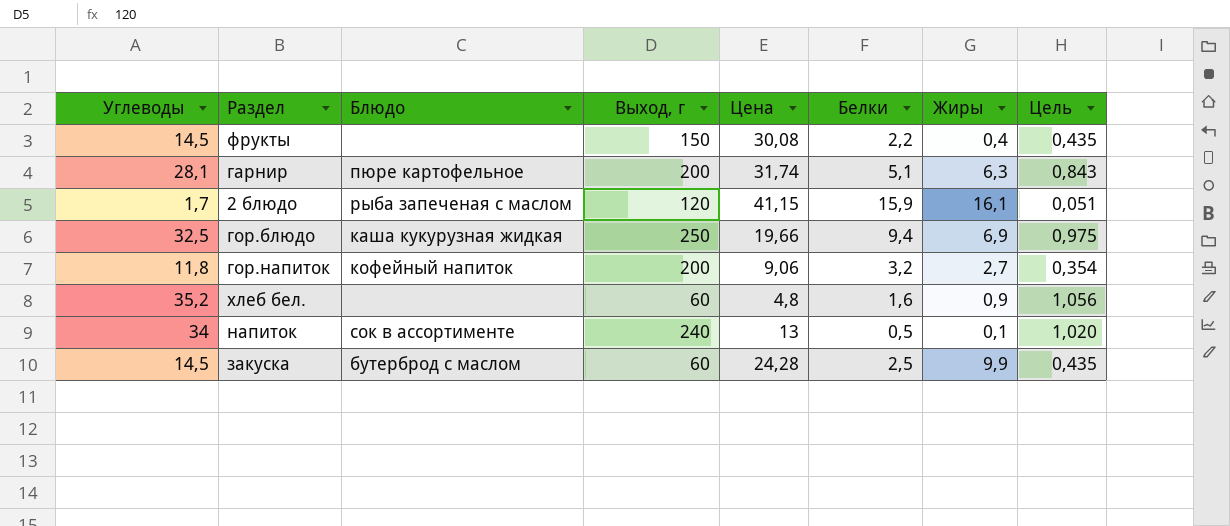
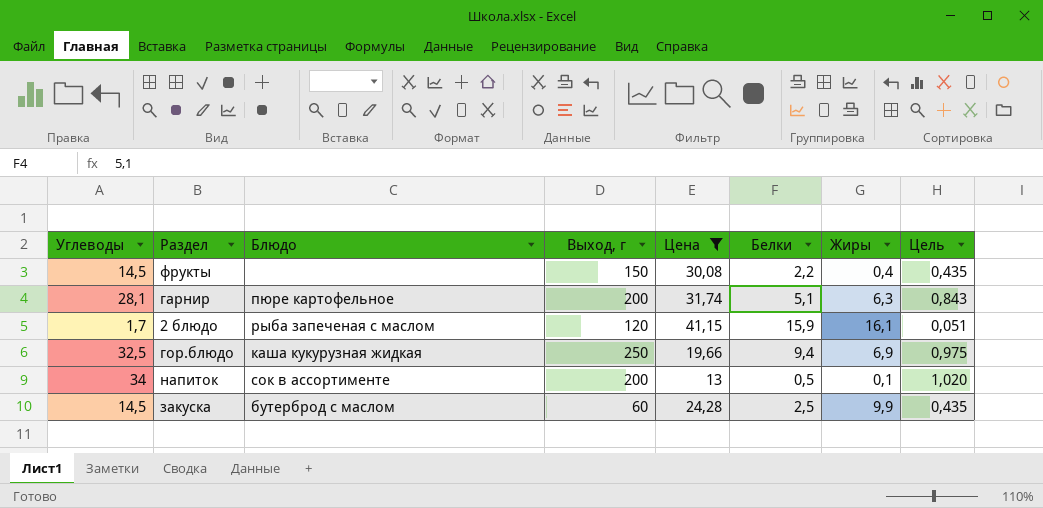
filter: none -> Цена >= 13
напиток | Выход, г: 240 -> 200

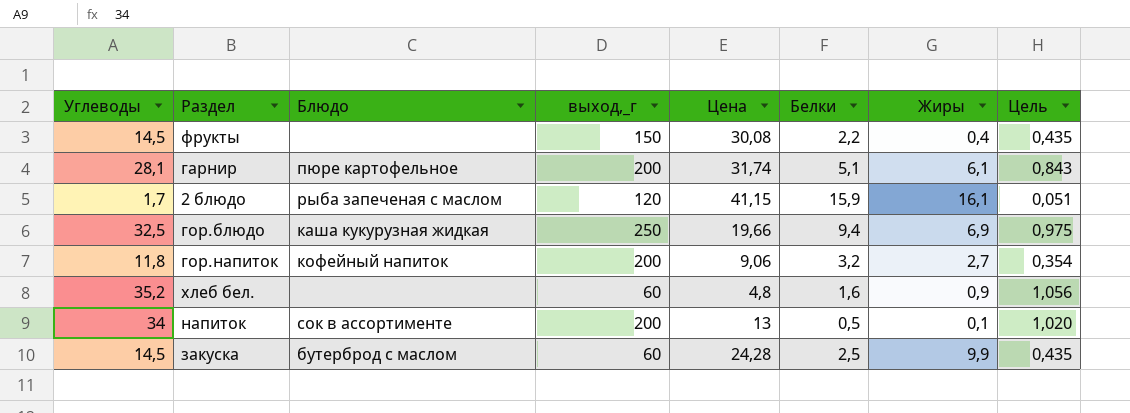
filter: Цена >= 13 -> none
column name: Выход, г -> выход,_г
гарнир | Жиры: 6,3 -> 6,1

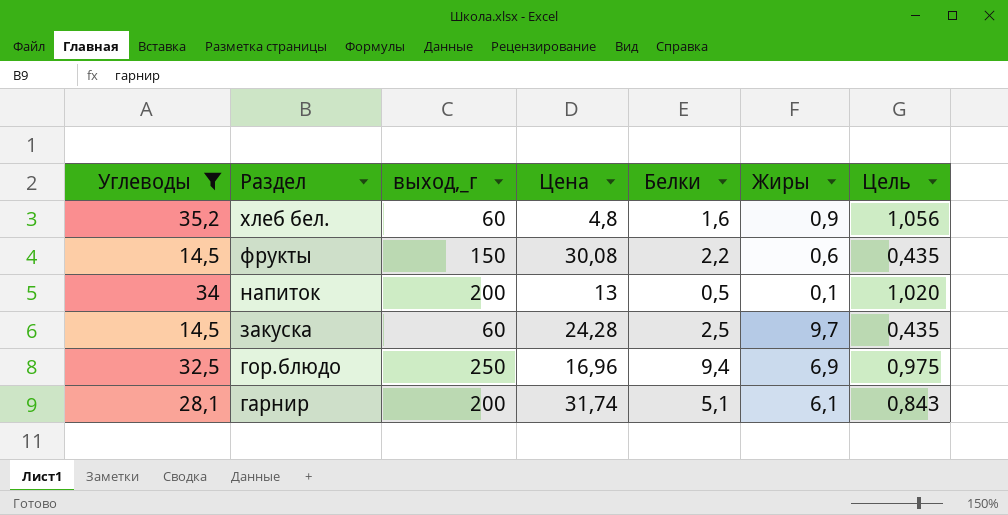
filter: none -> Углеводы >= 14,5
row order: none -> Раздел descending
column Блюдо | position: 3 -> none
фрукты | Жиры: 0,4 -> 0,6
закуска | Жиры: 9,9 -> 9,7
гор.блюдо | Цена: 19,66 -> 16,96

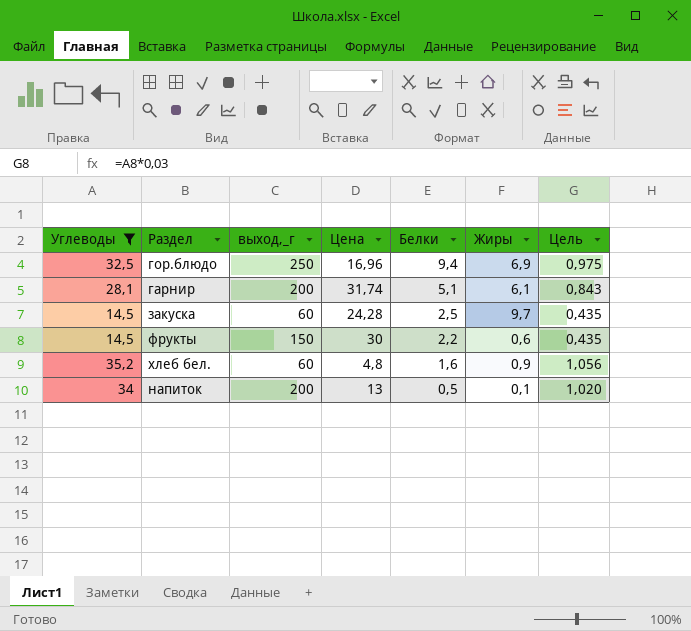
row order: Раздел descending -> Белки descending
фрукты | Цена: 30,08 -> 30

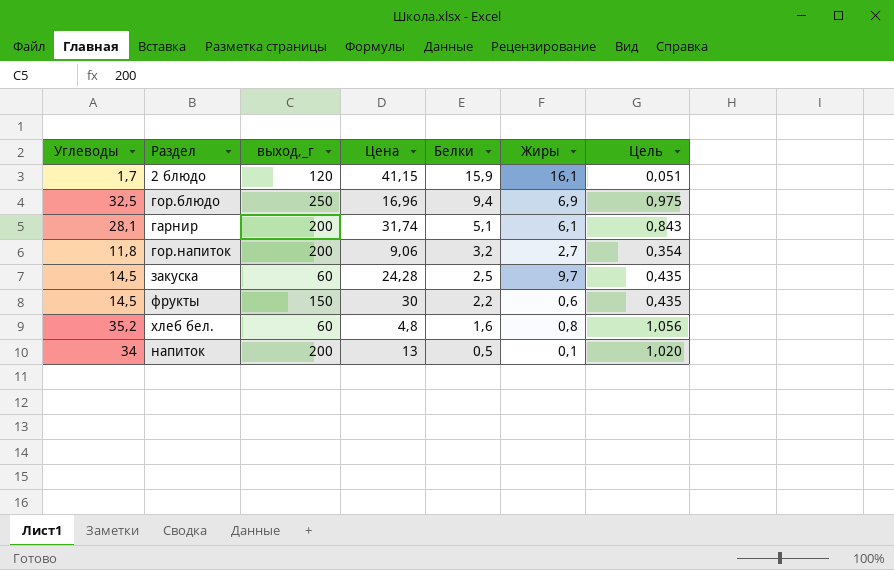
filter: Углеводы >= 14,5 -> none
хлеб бел. | Жиры: 0,9 -> 0,8

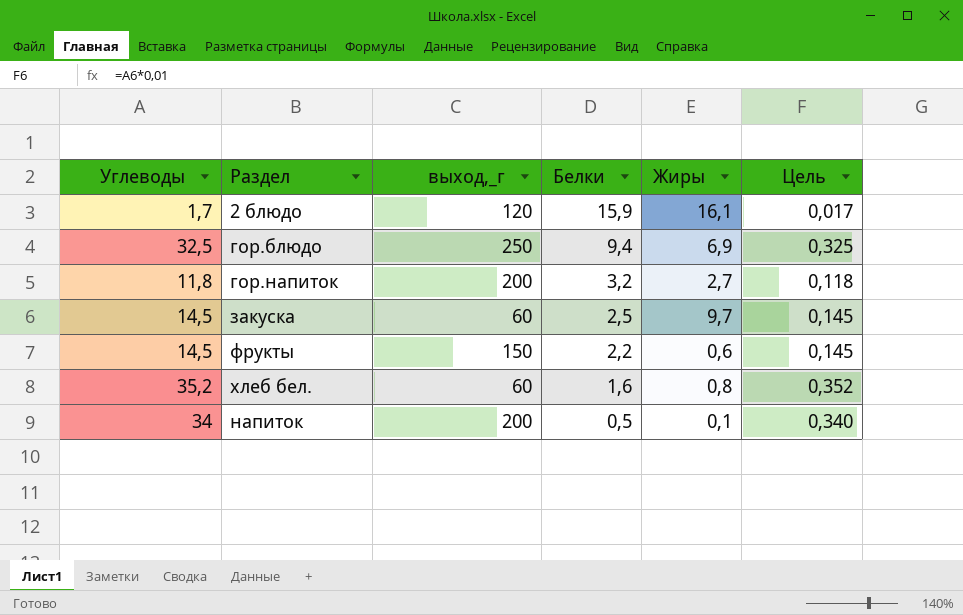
column Цена | position: 4 -> none
column Цель | formula: [Углеводы] * 0,03 -> [Углеводы] * 0,01
row гарнир: 28,1 | 200 | 31,74 | 5,1 | 6,1 | 0,843 -> none

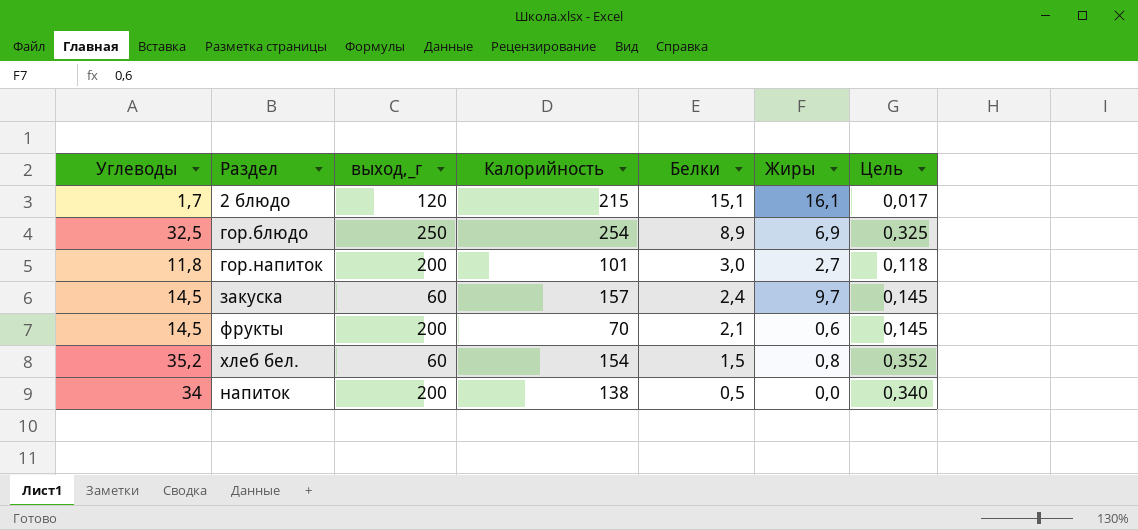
column Калорийность | position: none -> 4
2 блюдо | Белки: 15,9 -> 15,1
гор.блюдо | Белки: 9,4 -> 8,9
гор.напиток | Белки: 3,2 -> 3,0
закуска | Белки: 2,5 -> 2,4
фрукты | выход,_г: 150 -> 200
фрукты | Белки: 2,2 -> 2,1
хлеб бел. | Белки: 1,6 -> 1,5
напиток | Жиры: 0,1 -> 0,0

